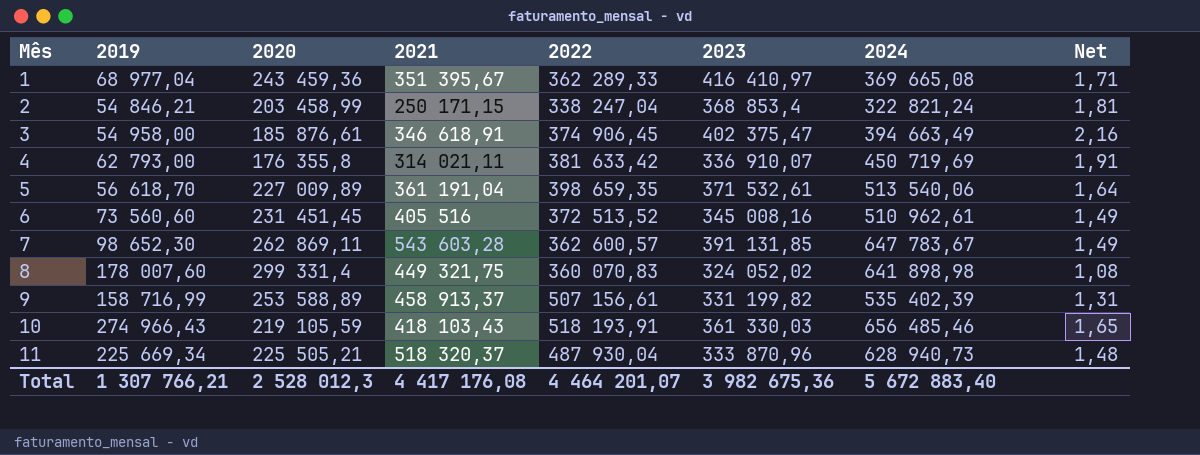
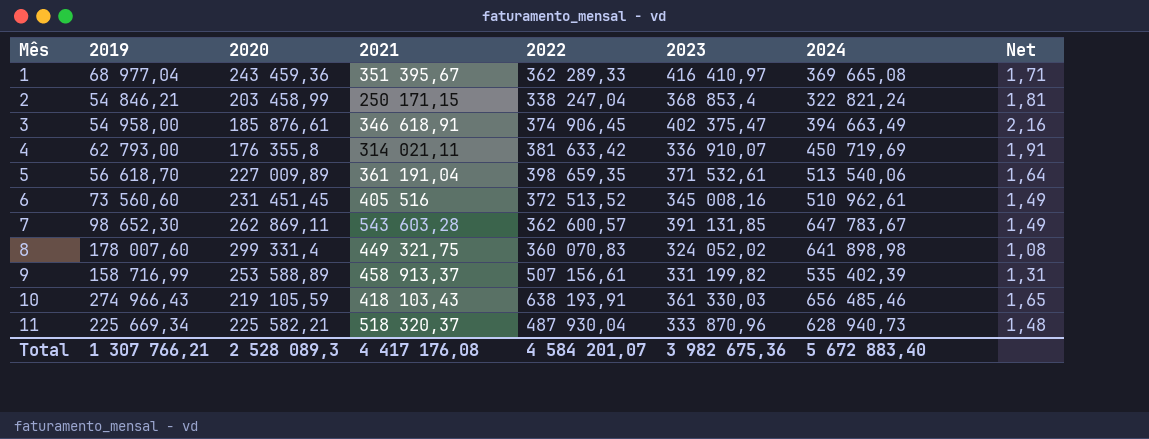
10 | 2022: 518 193,91 -> 638 193,91
11 | 2020: 225 505,21 -> 225 582,21
Total | 2020: 2 528 012,3 -> 2 528 089,3
Total | 2022: 4 464 201,07 -> 4 584 201,07

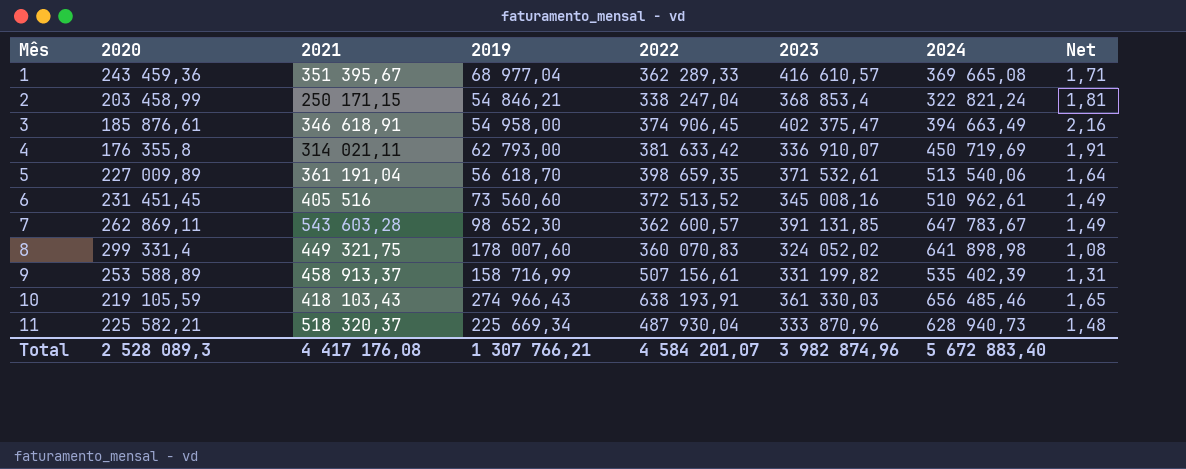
column 2019 | position: 2 -> 4
1 | 2023: 416 410,97 -> 416 610,57
Total | 2023: 3 982 675,36 -> 3 982 874,96

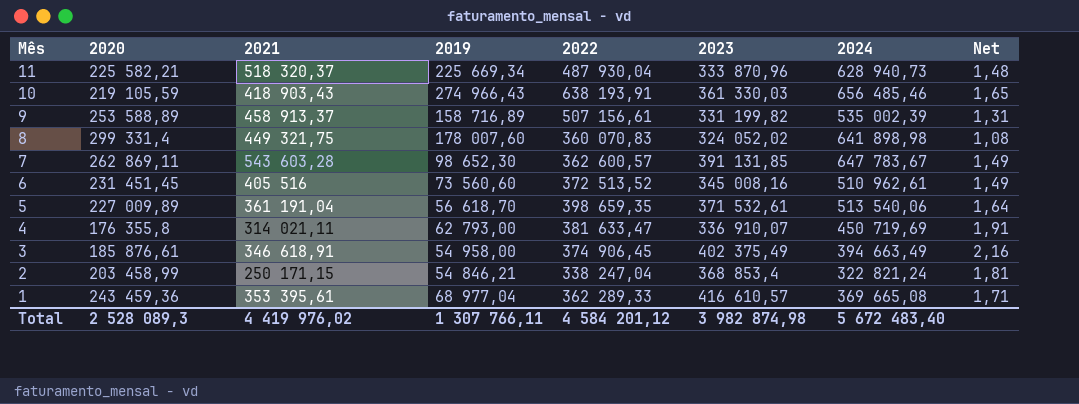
row order: Mês ascending -> Mês descending
10 | 2021: 418 103,43 -> 418 903,43
9 | 2019: 158 716,99 -> 158 716,89
9 | 2024: 535 402,39 -> 535 002,39
4 | 2022: 381 633,42 -> 381 633,47
3 | 2023: 402 375,47 -> 402 375,49
1 | 2021: 351 395,67 -> 353 395,61
Total | 2021: 4 417 176,08 -> 4 419 976,02
Total | 2019: 1 307 766,21 -> 1 307 766,11
Total | 2022: 4 584 201,07 -> 4 584 201,12
Total | 2023: 3 982 874,96 -> 3 982 874,98
Total | 2024: 5 672 883,40 -> 5 672 483,40

